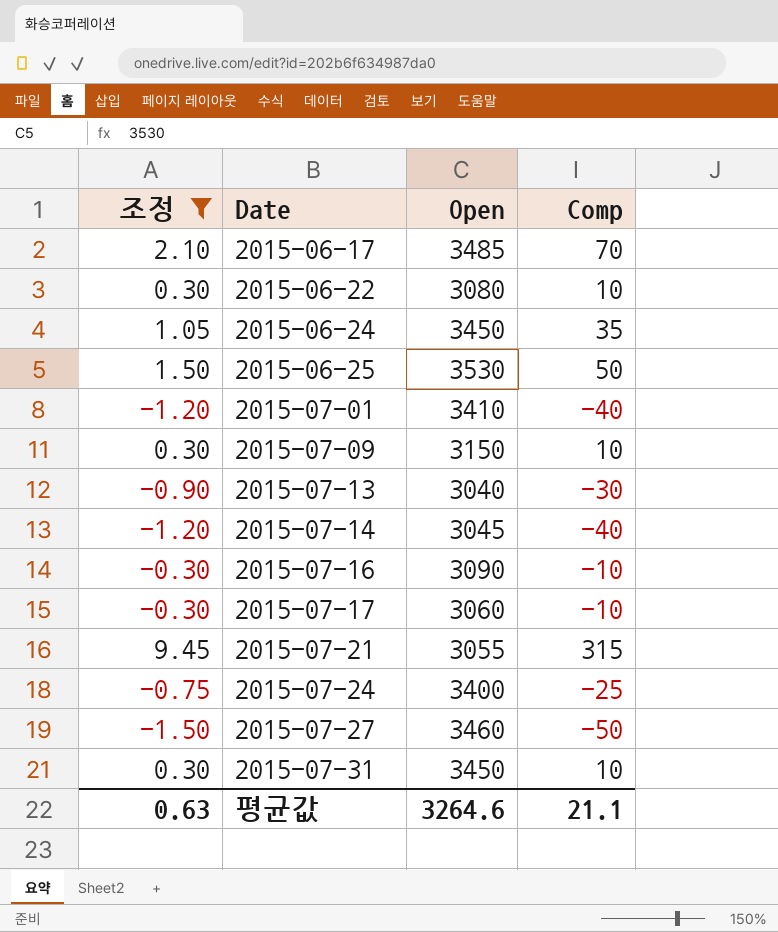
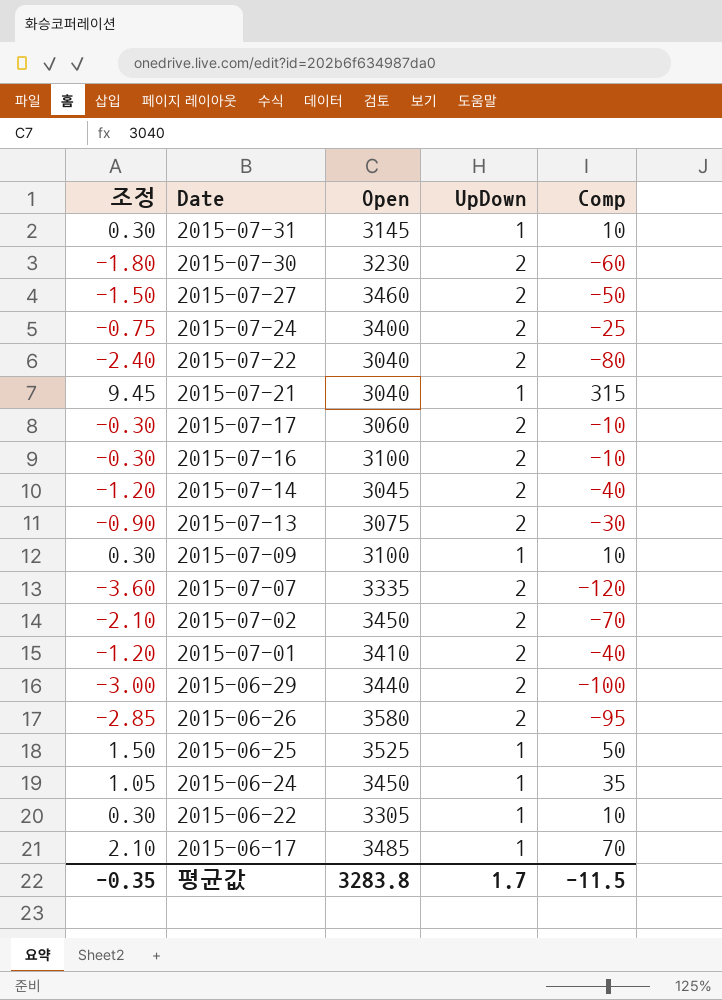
filter: 조정 >= -1.50 -> none
row order: Date ascending -> Date descending
column UpDown | position: none -> 4
2015-07-31 | Open: 3450 -> 3145
2015-07-21 | Open: 3055 -> 3040
2015-07-16 | Open: 3090 -> 3100
2015-07-13 | Open: 3040 -> 3075
2015-07-09 | Open: 3150 -> 3100
2015-06-25 | Open: 3530 -> 3525
2015-06-22 | Open: 3080 -> 3305
평균값 | 조정: 0.63 -> -0.35
평균값 | Open: 3264.6 -> 3283.8
평균값 | Comp: 21.1 -> -11.5

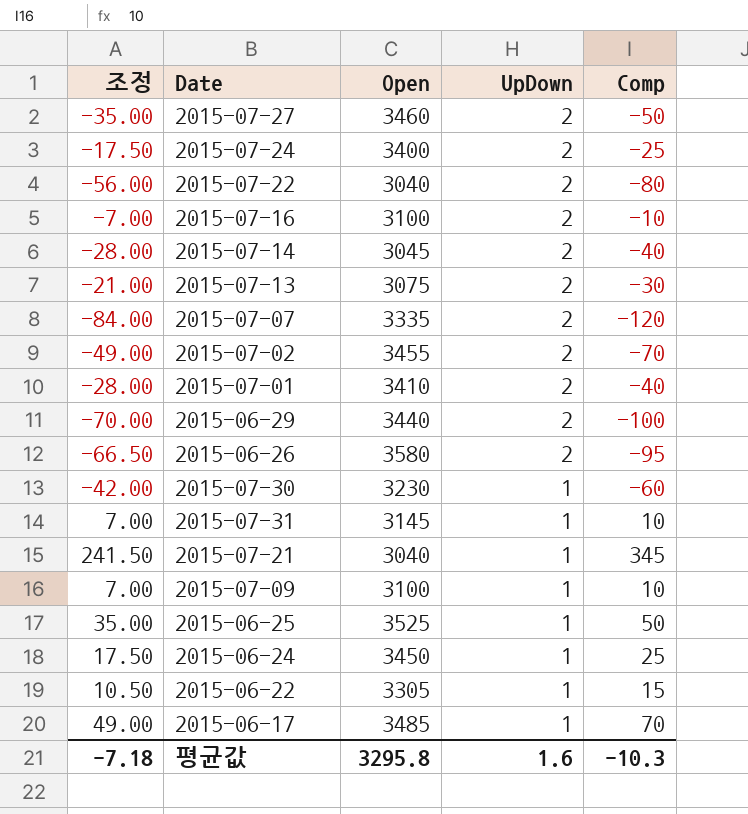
row order: Date descending -> UpDown descending
column 조정 | formula: [Comp] * 0.03 -> [Comp] * 0.7
row 2015-07-17: -0.30 | 3060 | 2 | -10 -> none
2015-07-02 | Open: 3450 -> 3455
2015-07-30 | UpDown: 2 -> 1
2015-07-21 | Comp: 315 -> 345
2015-06-24 | Comp: 35 -> 25
2015-06-22 | Comp: 10 -> 15
평균값 | 조정: -0.35 -> -7.18
평균값 | Open: 3283.8 -> 3295.8
평균값 | UpDown: 1.7 -> 1.6
평균값 | Comp: -11.5 -> -10.3

